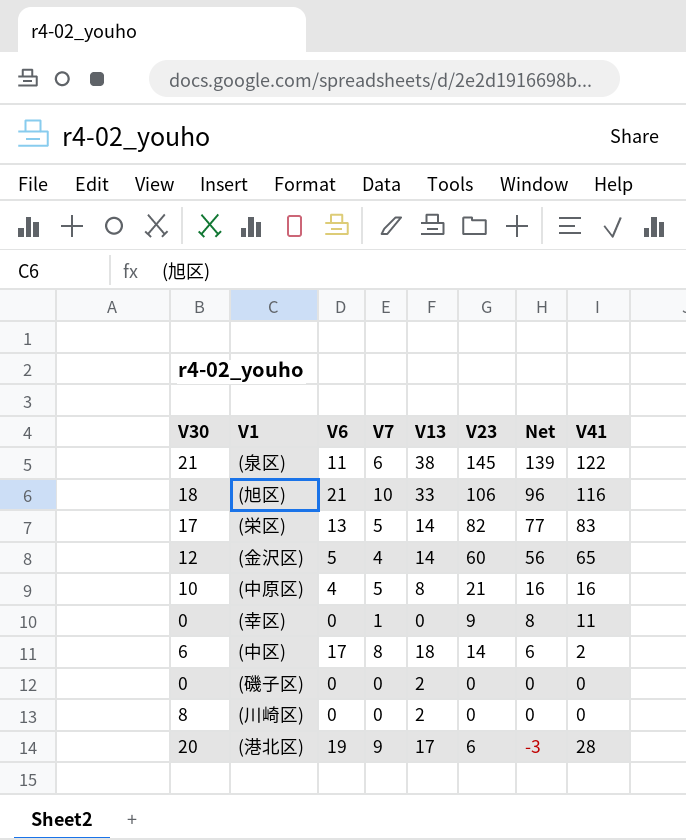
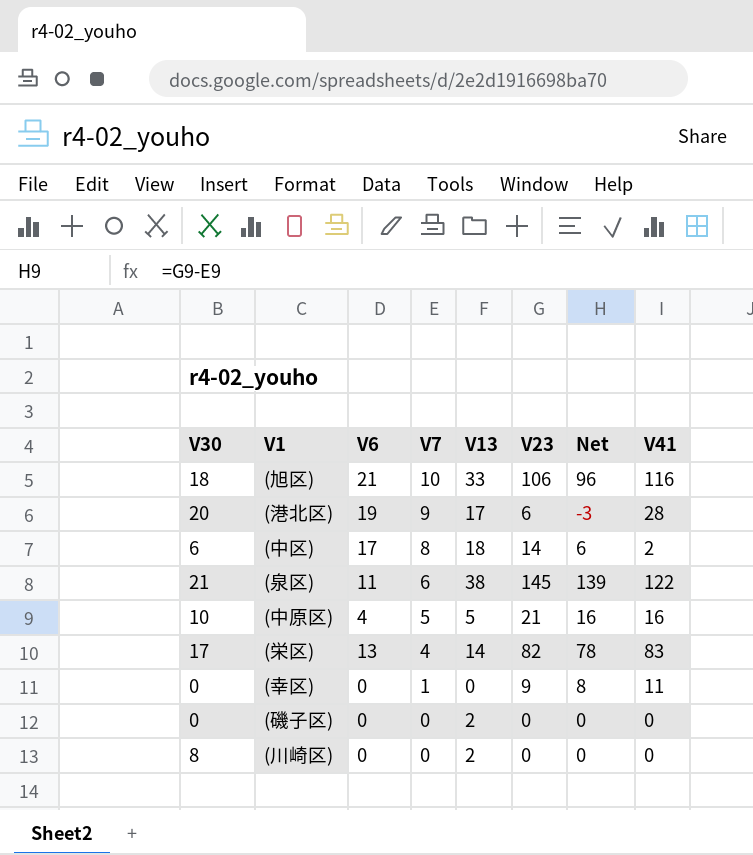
row order: Net descending -> V7 descending
row (金沢区): 12 | 5 | 4 | 14 | 60 | 56 | 65 -> none
(中原区) | V13: 8 -> 5
(栄区) | V7: 5 -> 4
(栄区) | Net: 77 -> 78

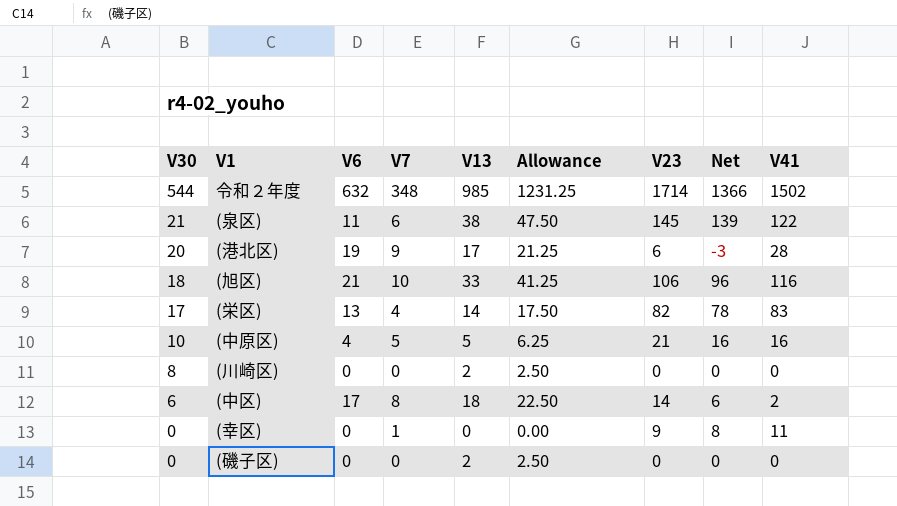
row order: V7 descending -> V30 descending
column Allowance | formula: none -> [V13] * 1.25
row 令和２年度: none -> 544 | 632 | 348 | 985 | 1231.25 | 1714 | 1366 | 1502

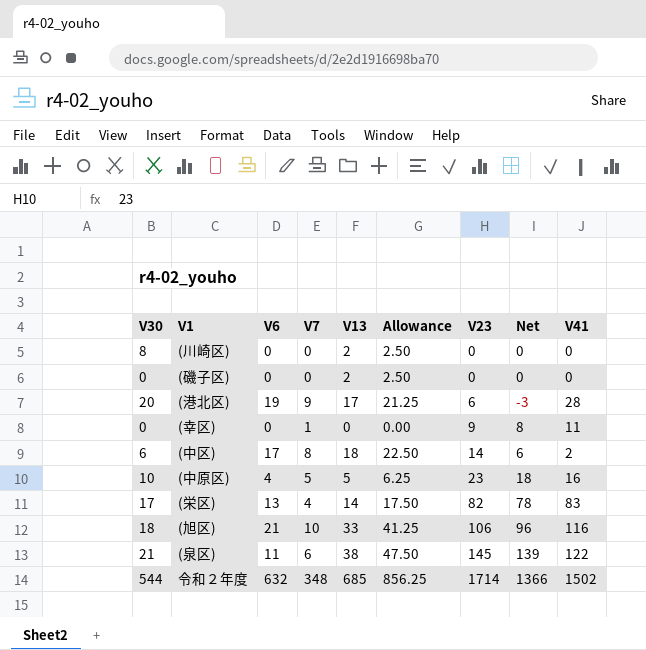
row order: V30 descending -> V23 ascending
(中原区) | V23: 21 -> 23
(中原区) | Net: 16 -> 18
令和２年度 | V13: 985 -> 685
令和２年度 | Allowance: 1231.25 -> 856.25

